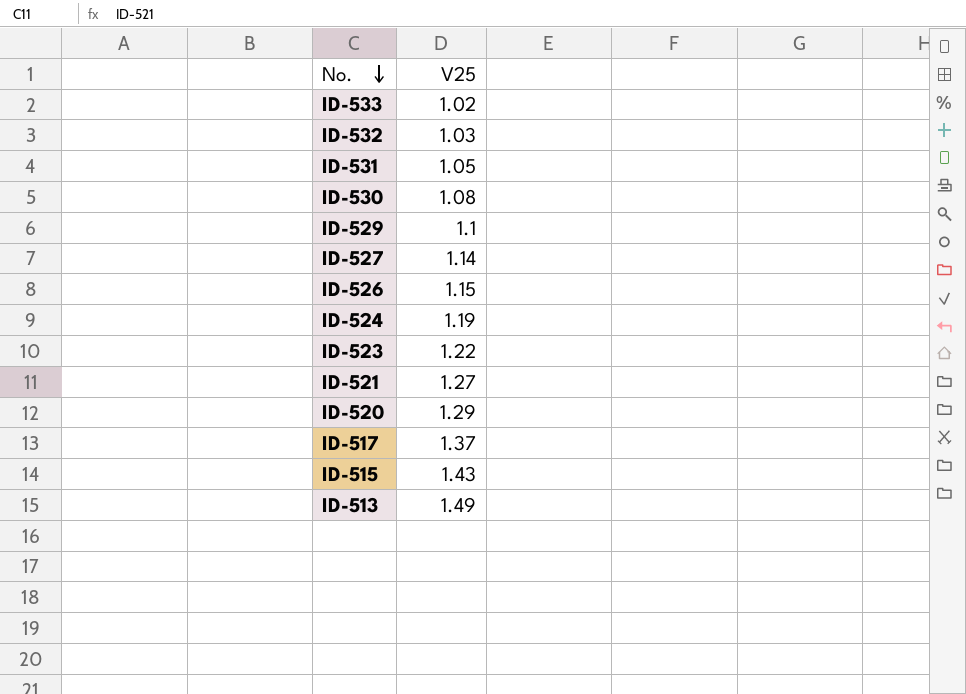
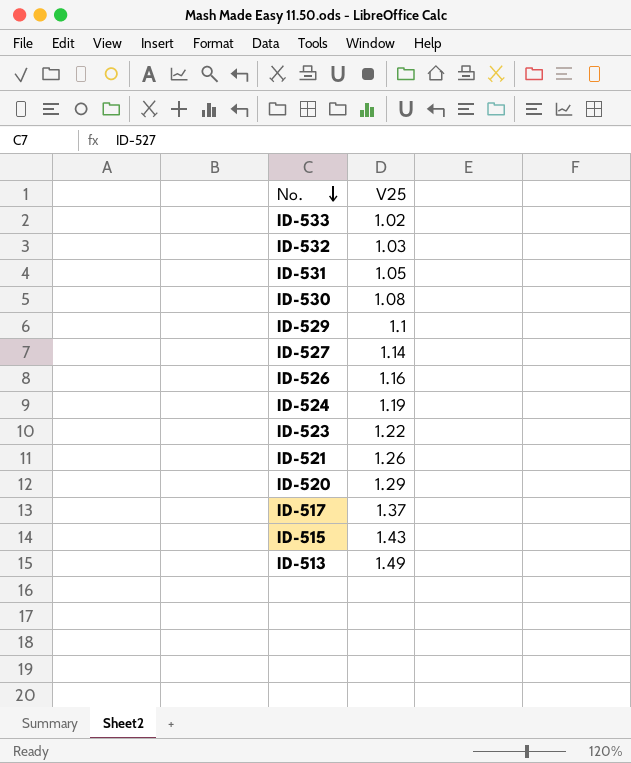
ID-526 | V25: 1.15 -> 1.16
ID-521 | V25: 1.27 -> 1.26

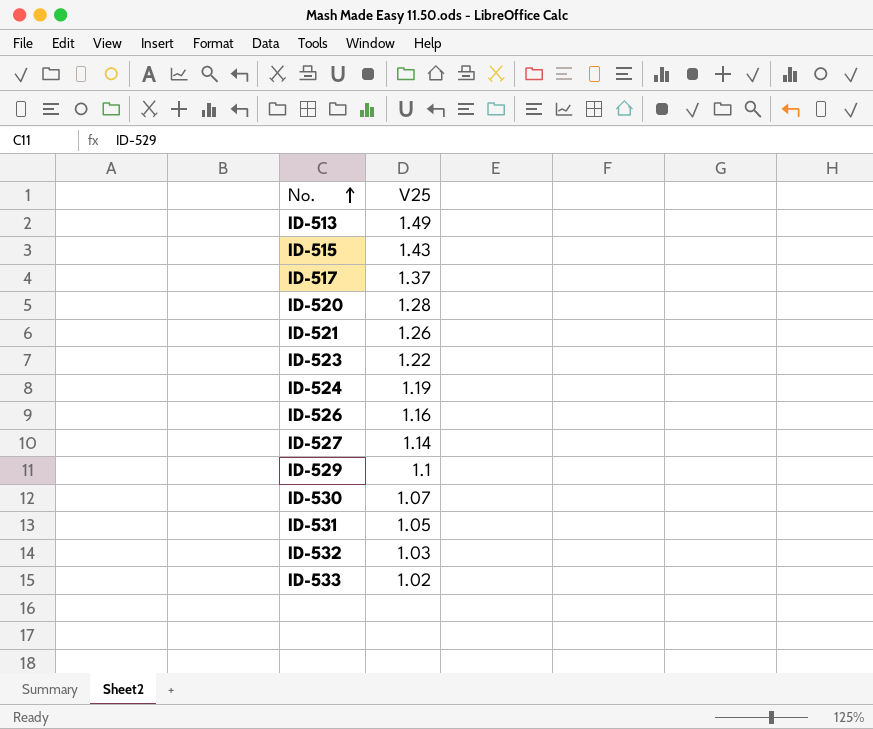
row order: No. descending -> No. ascending
ID-520 | V25: 1.29 -> 1.28
ID-530 | V25: 1.08 -> 1.07

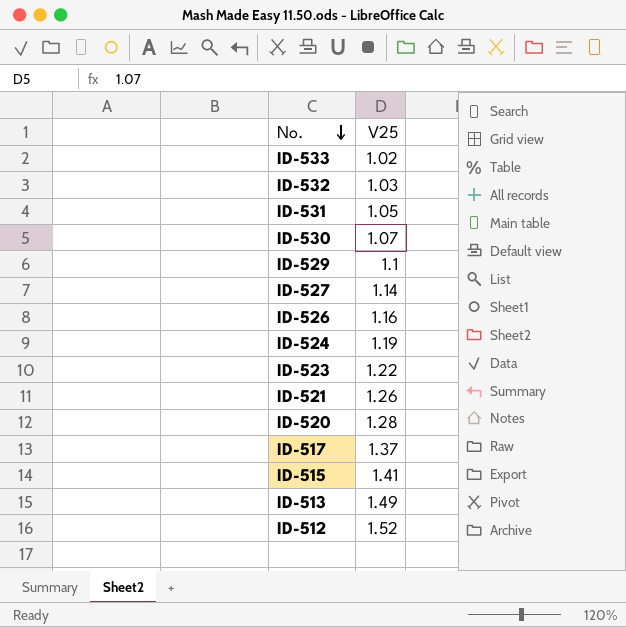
row order: No. ascending -> No. descending
ID-515 | V25: 1.43 -> 1.41
row ID-512: none -> 1.52

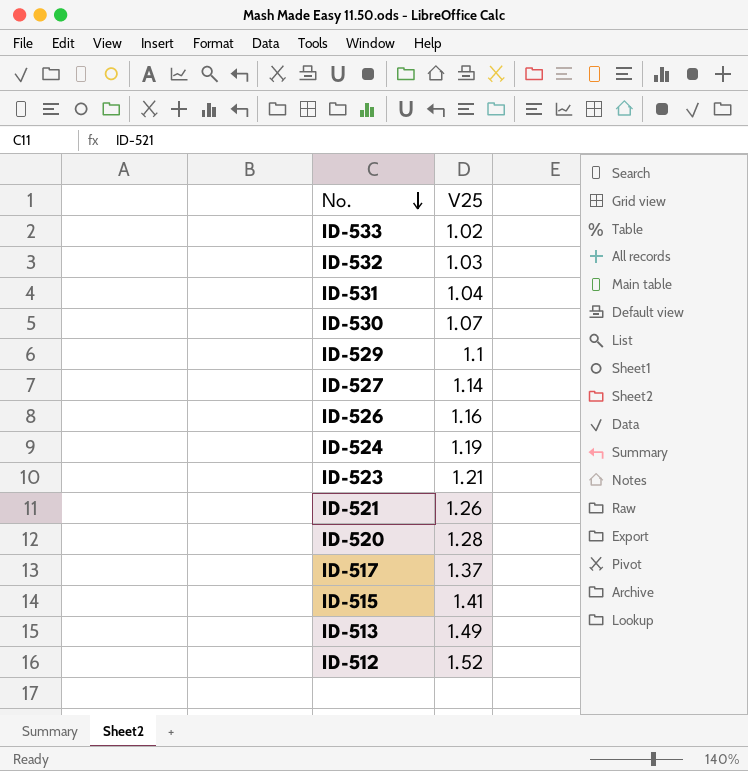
ID-531 | V25: 1.05 -> 1.04
ID-523 | V25: 1.22 -> 1.21

